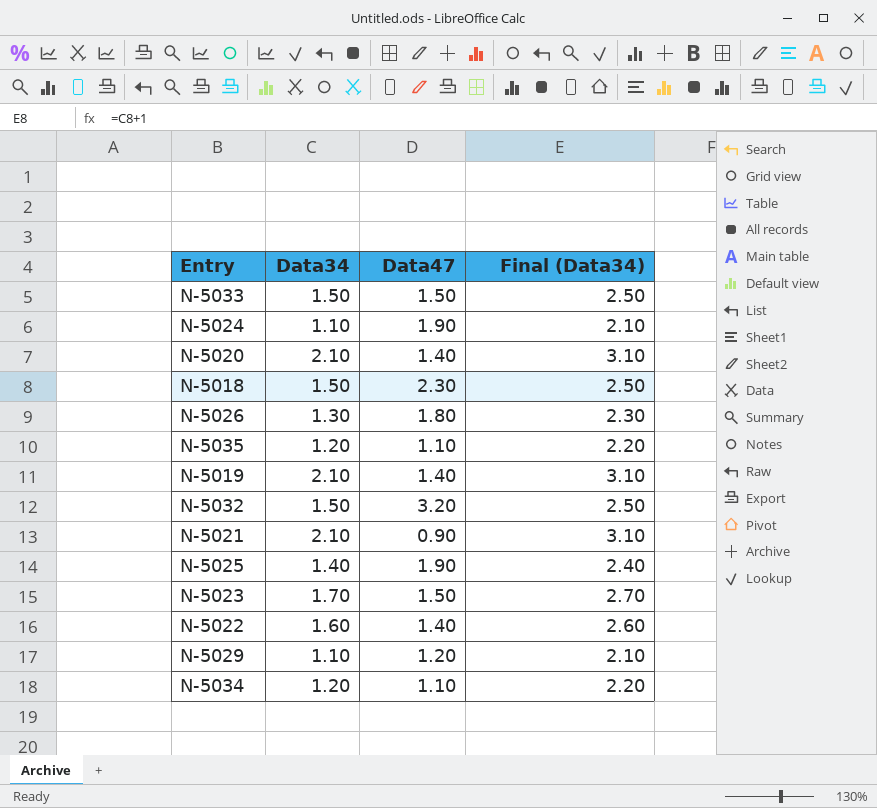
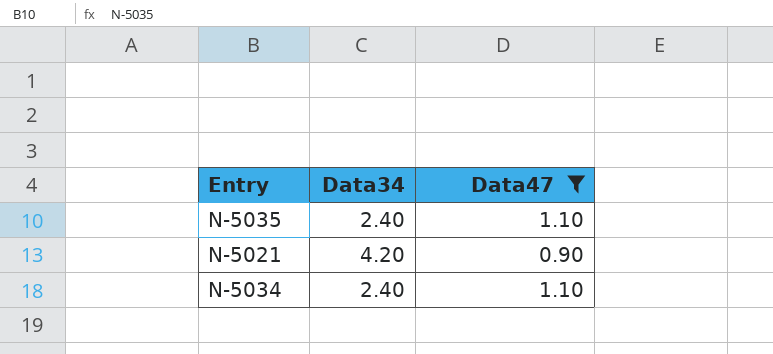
filter: none -> Data47 <= 1.10
column Final (Data34) | formula: [Data34] + 1 -> none
N-5035 | Data34: 1.20 -> 2.40
N-5021 | Data34: 2.10 -> 4.20
N-5034 | Data34: 1.20 -> 2.40

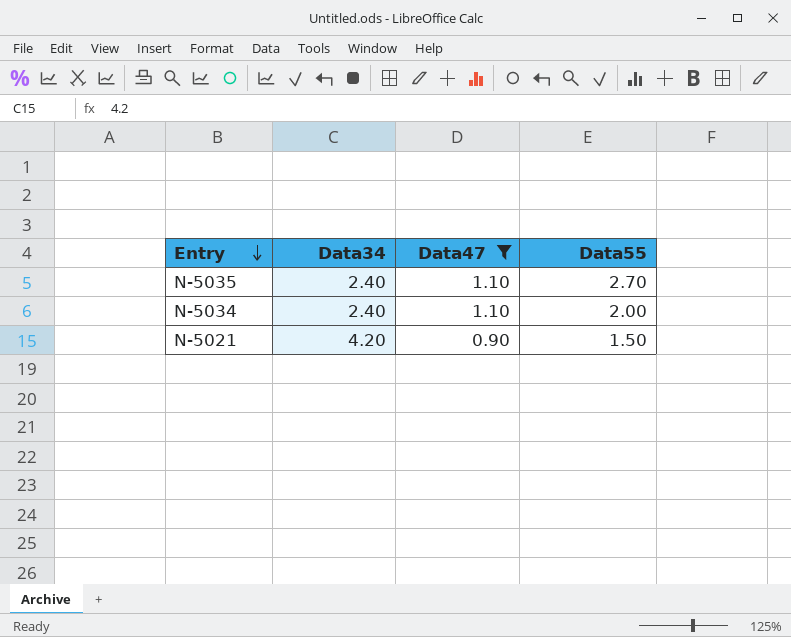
row order: none -> Entry descending
column Data55 | position: none -> 4

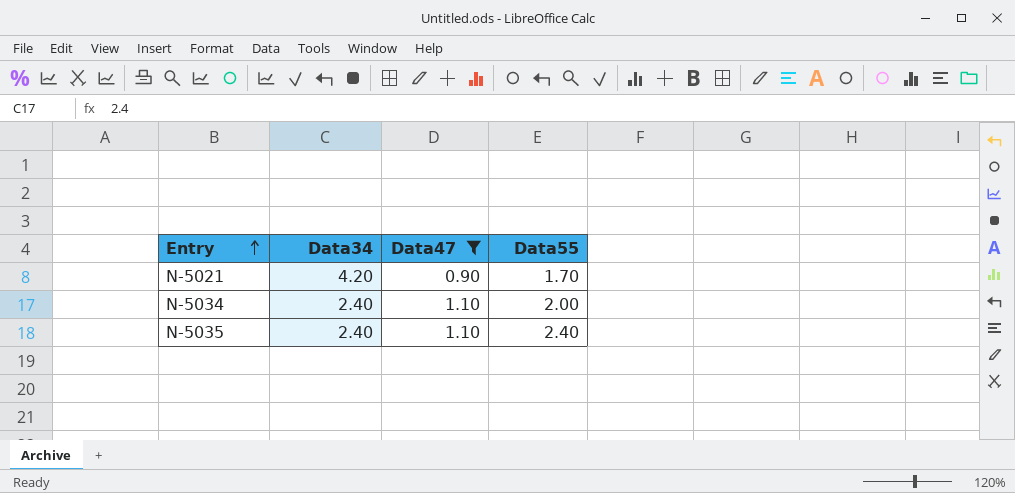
row order: Entry descending -> Entry ascending
N-5021 | Data55: 1.50 -> 1.70
N-5035 | Data55: 2.70 -> 2.40

